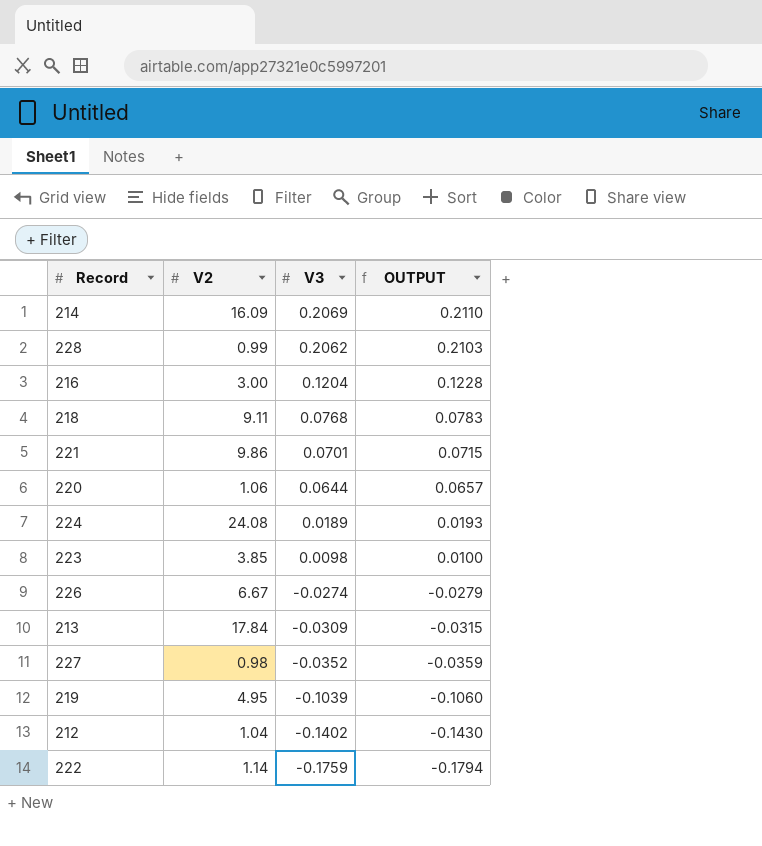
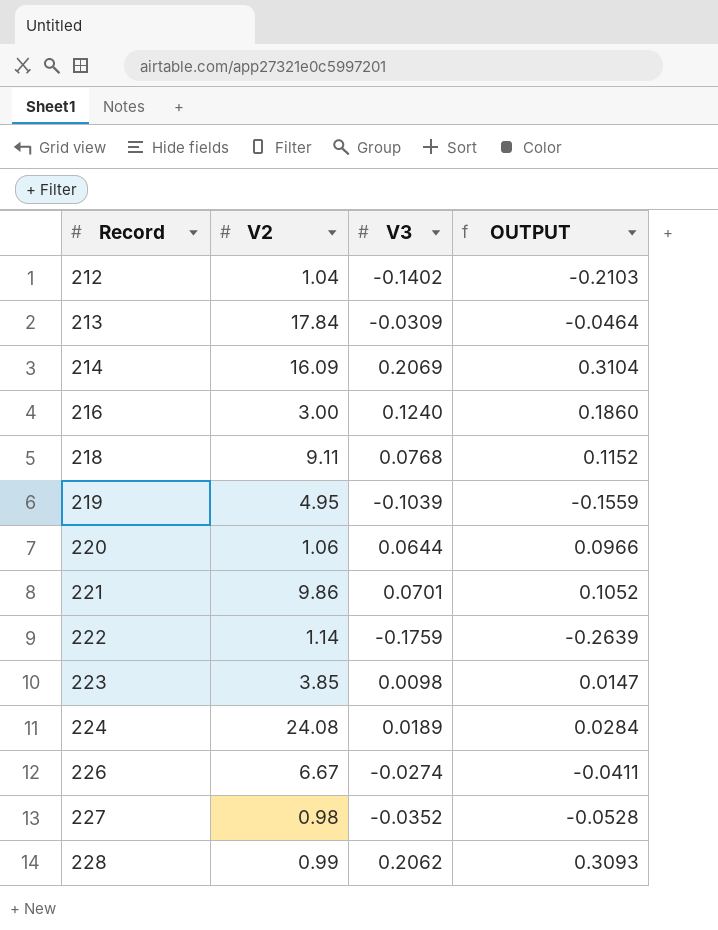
row order: V3 descending -> Record ascending
column OUTPUT | formula: [V3] * 1.02 -> [V3] * 1.5
216 | V3: 0.1204 -> 0.1240

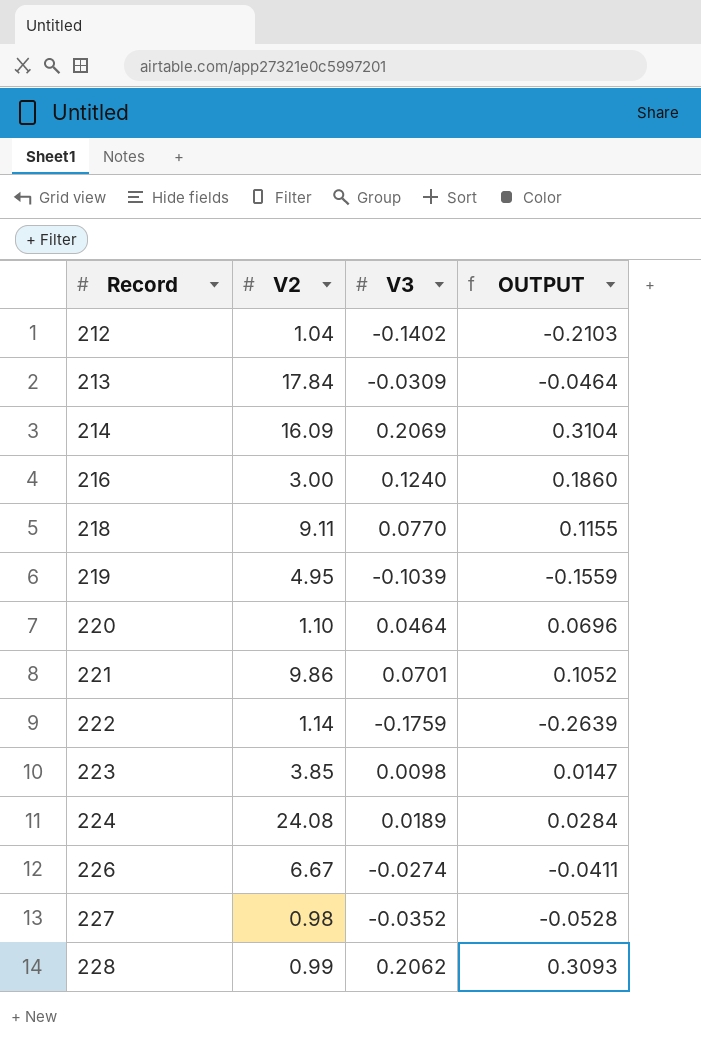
218 | V3: 0.0768 -> 0.0770
218 | OUTPUT: 0.1152 -> 0.1155
220 | V2: 1.06 -> 1.10
220 | V3: 0.0644 -> 0.0464
220 | OUTPUT: 0.0966 -> 0.0696

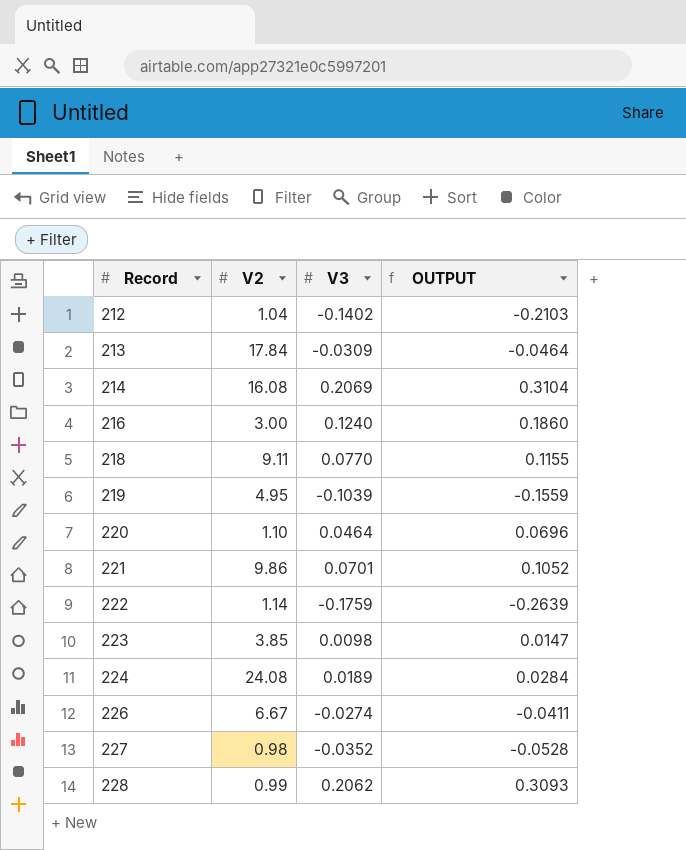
214 | V2: 16.09 -> 16.08

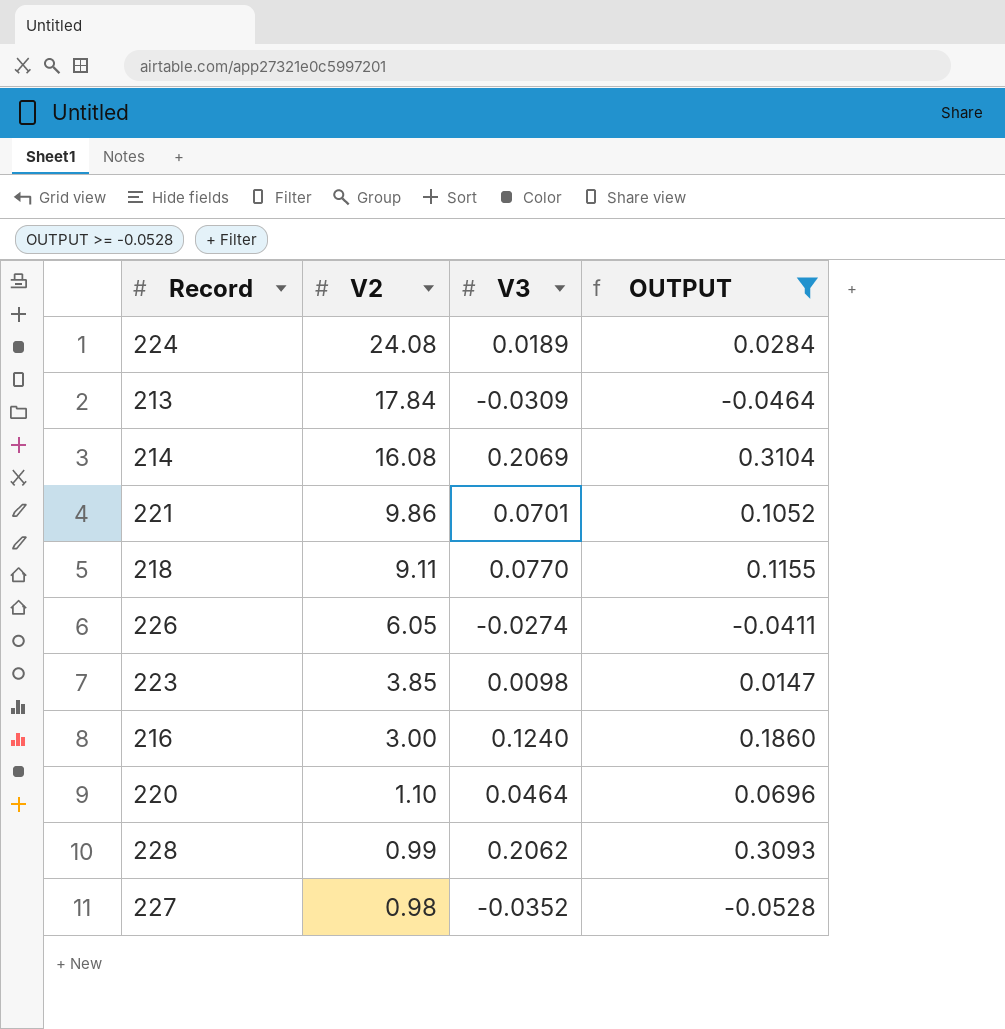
filter: none -> OUTPUT >= -0.0528
row order: Record ascending -> V2 descending
226 | V2: 6.67 -> 6.05

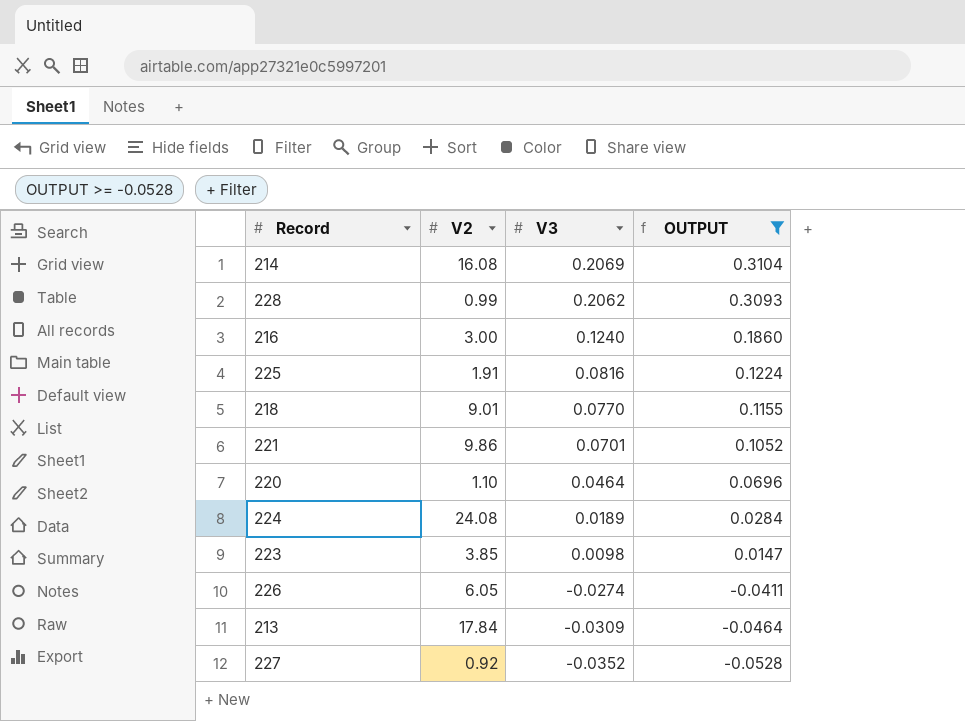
row order: V2 descending -> V3 descending
row 225: none -> 1.91 | 0.0816 | 0.1224
218 | V2: 9.11 -> 9.01
227 | V2: 0.98 -> 0.92

